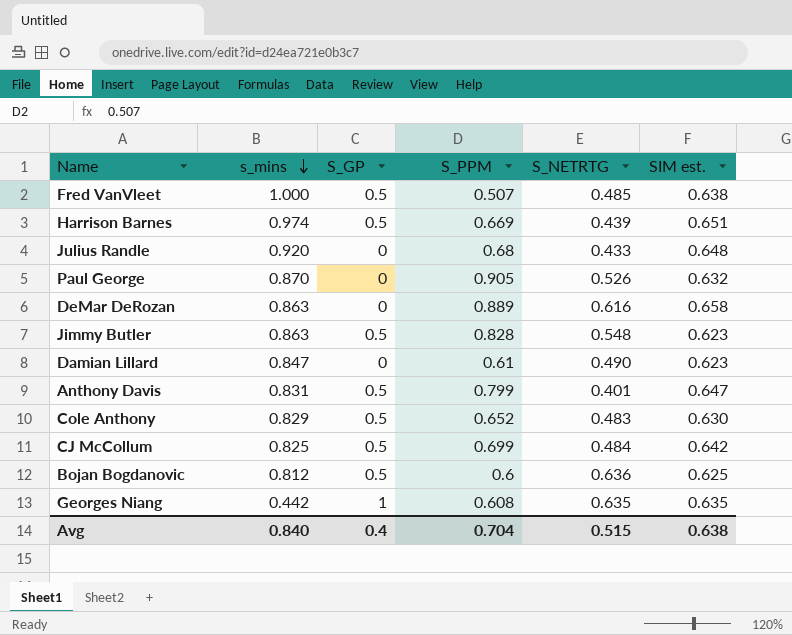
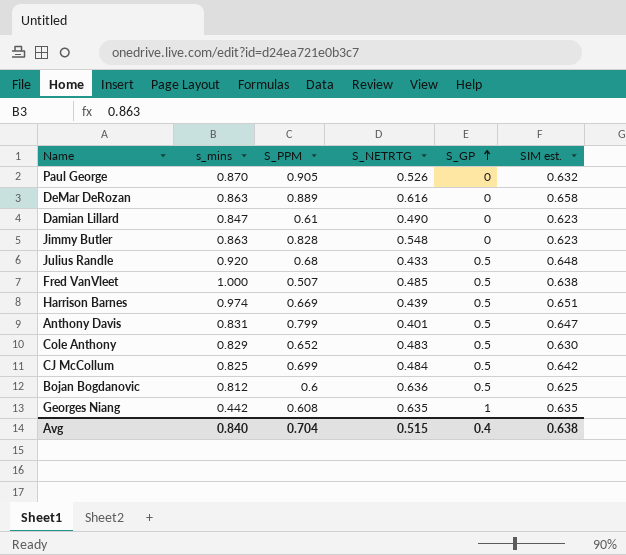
row order: s_mins descending -> S_GP ascending
column S_GP | position: 3 -> 5
Jimmy Butler | S_GP: 0.5 -> 0
Julius Randle | S_GP: 0 -> 0.5

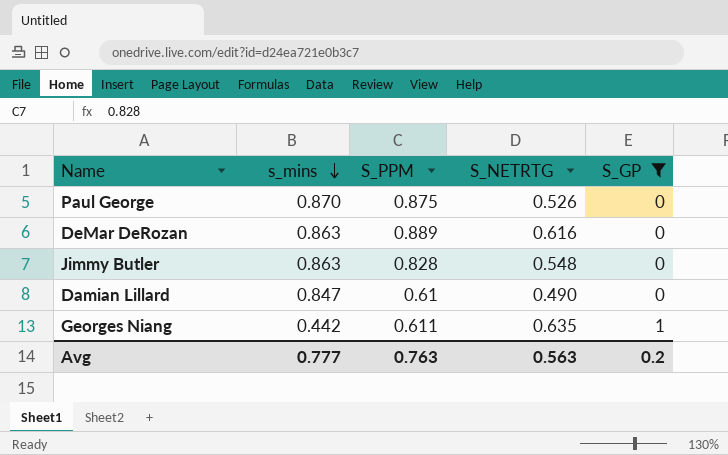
filter: none -> S_GP != 0.5
row order: S_GP ascending -> s_mins descending
column SIM est. | position: 6 -> none
Paul George | S_PPM: 0.905 -> 0.875
Georges Niang | S_PPM: 0.608 -> 0.611
Avg | s_mins: 0.840 -> 0.777
Avg | S_PPM: 0.704 -> 0.763
Avg | S_NETRTG: 0.515 -> 0.563
Avg | S_GP: 0.4 -> 0.2

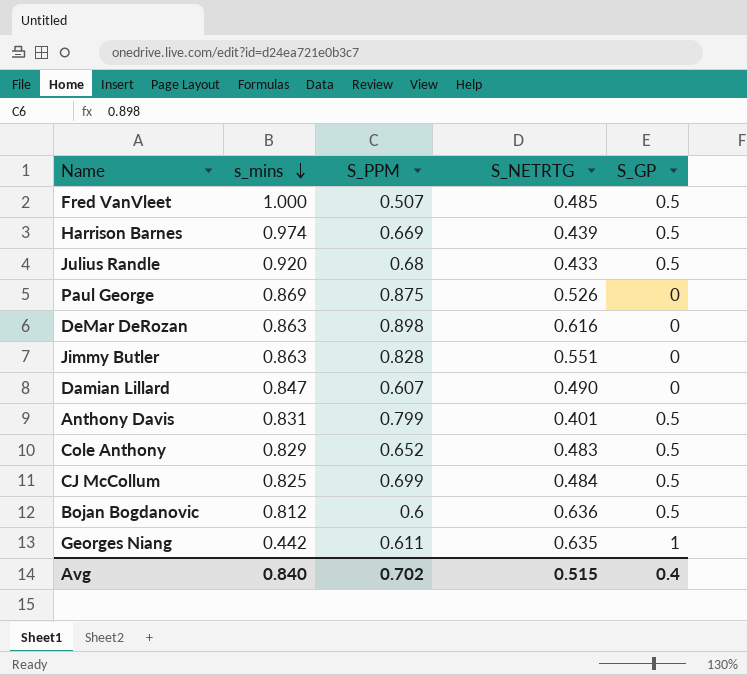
filter: S_GP != 0.5 -> none
Paul George | s_mins: 0.870 -> 0.869
DeMar DeRozan | S_PPM: 0.889 -> 0.898
Jimmy Butler | S_NETRTG: 0.548 -> 0.551
Damian Lillard | S_PPM: 0.61 -> 0.607
Avg | s_mins: 0.777 -> 0.840
Avg | S_PPM: 0.763 -> 0.702
Avg | S_NETRTG: 0.563 -> 0.515
Avg | S_GP: 0.2 -> 0.4

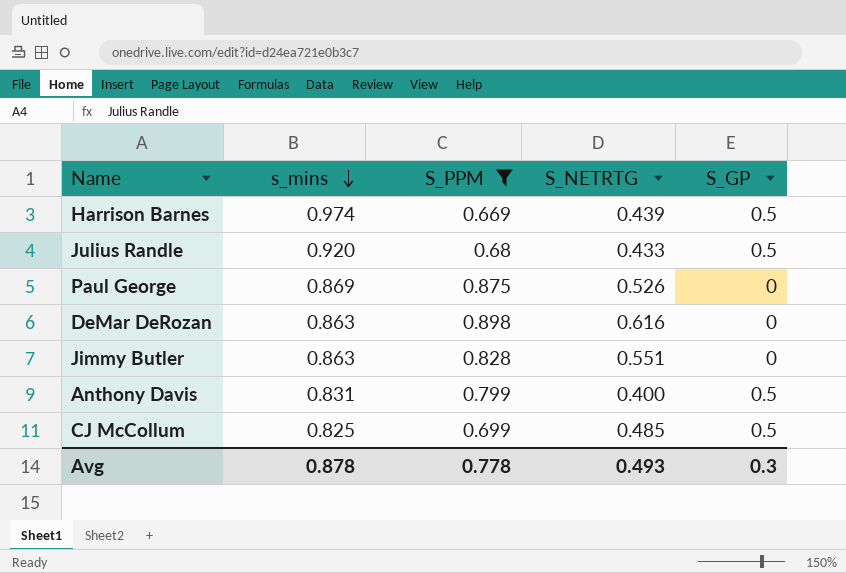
filter: none -> S_PPM >= 0.669
Anthony Davis | S_NETRTG: 0.401 -> 0.400
CJ McCollum | S_NETRTG: 0.484 -> 0.485
Avg | s_mins: 0.840 -> 0.878
Avg | S_PPM: 0.702 -> 0.778
Avg | S_NETRTG: 0.515 -> 0.493
Avg | S_GP: 0.4 -> 0.3

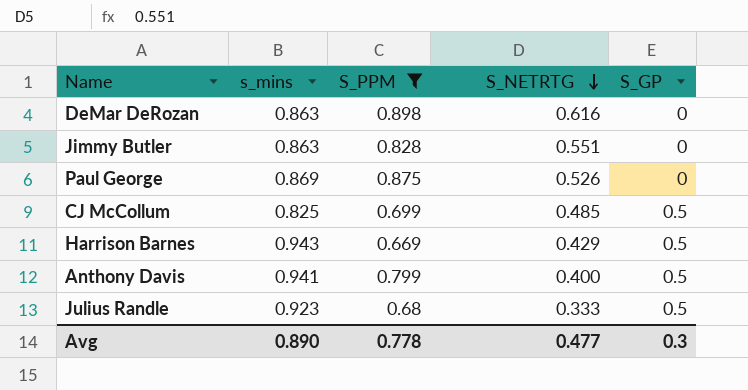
row order: s_mins descending -> S_NETRTG descending
Harrison Barnes | s_mins: 0.974 -> 0.943
Harrison Barnes | S_NETRTG: 0.439 -> 0.429
Anthony Davis | s_mins: 0.831 -> 0.941
Julius Randle | s_mins: 0.920 -> 0.923
Julius Randle | S_NETRTG: 0.433 -> 0.333
Avg | s_mins: 0.878 -> 0.890
Avg | S_NETRTG: 0.493 -> 0.477

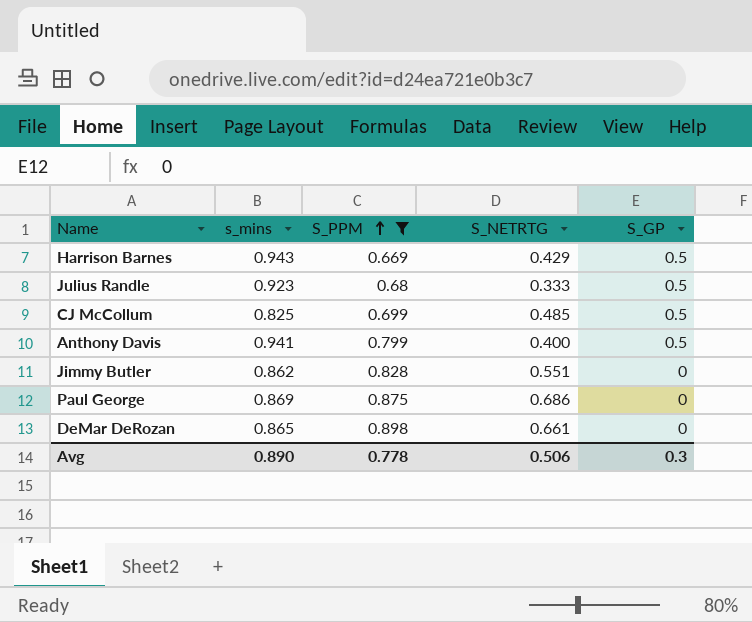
row order: S_NETRTG descending -> S_PPM ascending
Jimmy Butler | s_mins: 0.863 -> 0.862
Paul George | S_NETRTG: 0.526 -> 0.686
DeMar DeRozan | s_mins: 0.863 -> 0.865
DeMar DeRozan | S_NETRTG: 0.616 -> 0.661
Avg | S_NETRTG: 0.477 -> 0.506

